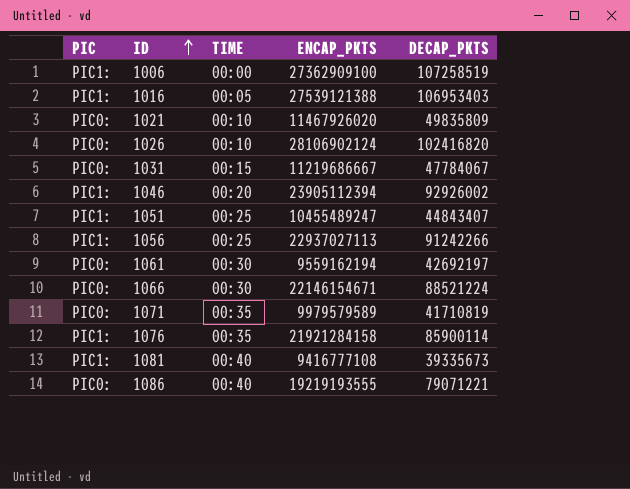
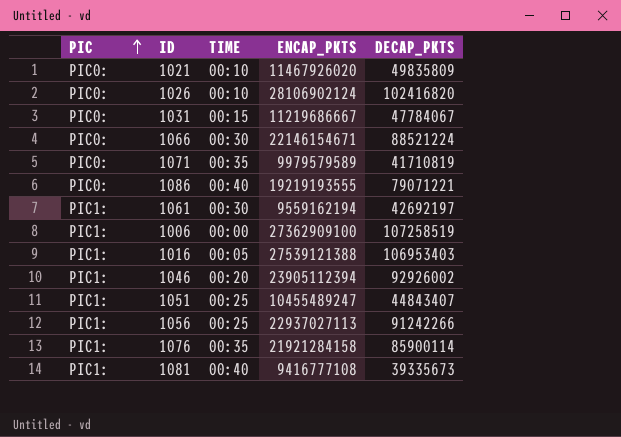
row order: ID ascending -> PIC ascending
1061 | PIC: PIC0: -> PIC1:

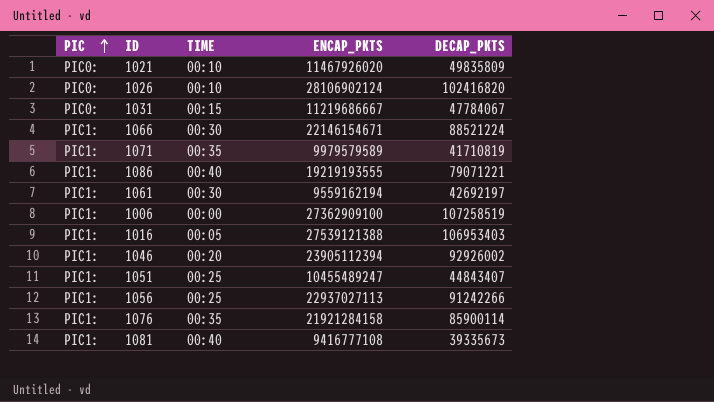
1066 | PIC: PIC0: -> PIC1:
1071 | PIC: PIC0: -> PIC1:
1086 | PIC: PIC0: -> PIC1:

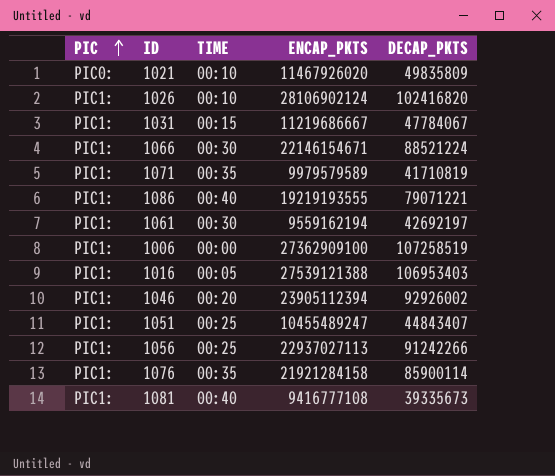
1026 | PIC: PIC0: -> PIC1:
1031 | PIC: PIC0: -> PIC1:

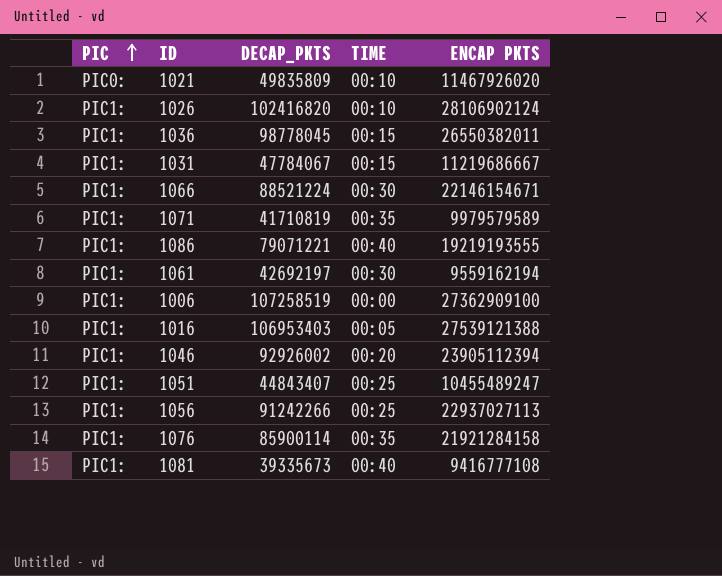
column DECAP_PKTS | position: 5 -> 3
column name: ENCAP_PKTS -> ENCAP PKTS
row 1036: none -> PIC1: | 98778045 | 00:15 | 26550382011

